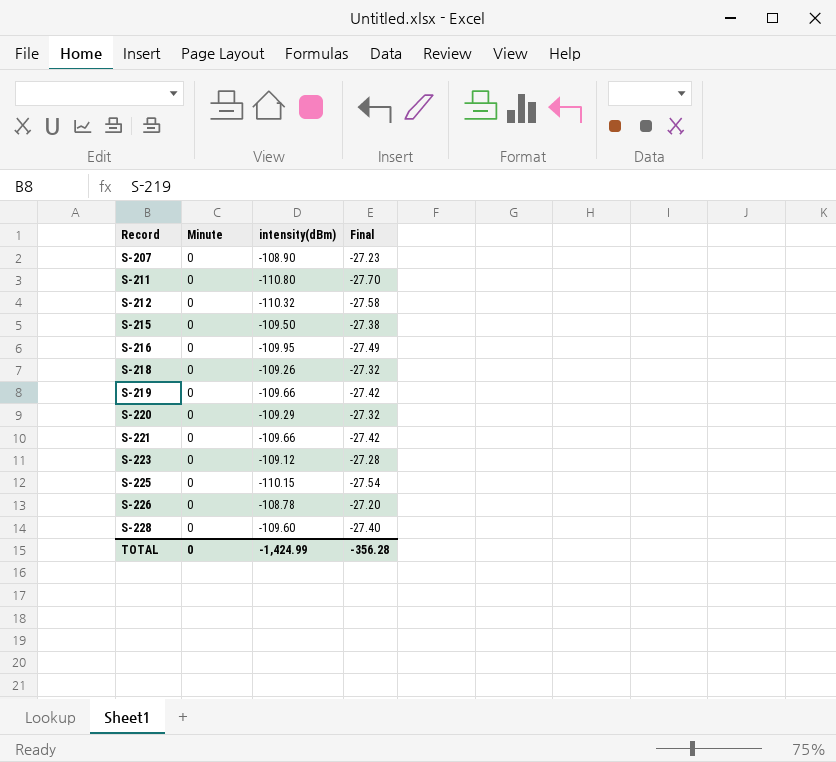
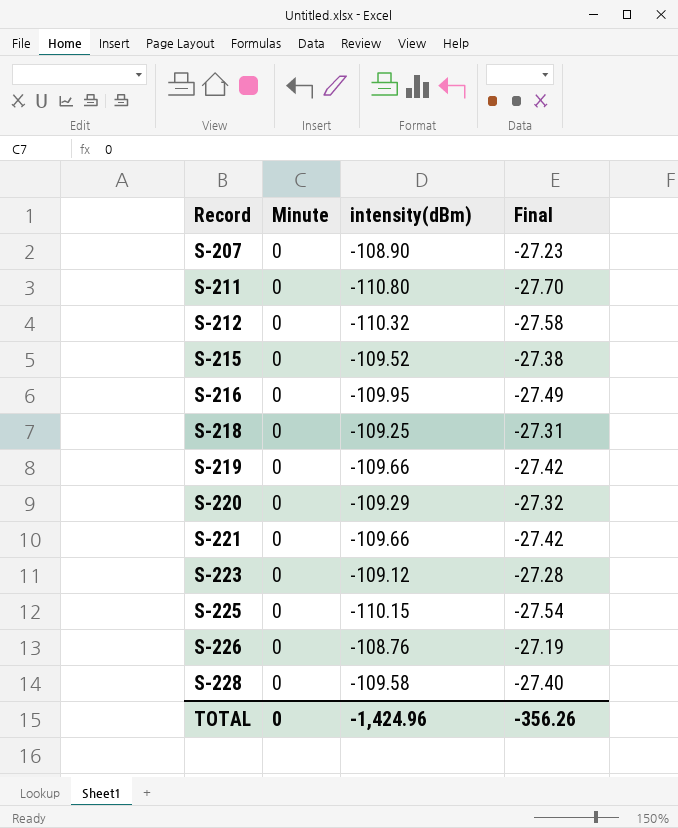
S-215 | intensity(dBm): -109.50 -> -109.52
S-218 | intensity(dBm): -109.26 -> -109.25
S-218 | Final: -27.32 -> -27.31
S-226 | intensity(dBm): -108.78 -> -108.76
S-226 | Final: -27.20 -> -27.19
S-228 | intensity(dBm): -109.60 -> -109.58
TOTAL | intensity(dBm): -1,424.99 -> -1,424.96
TOTAL | Final: -356.28 -> -356.26

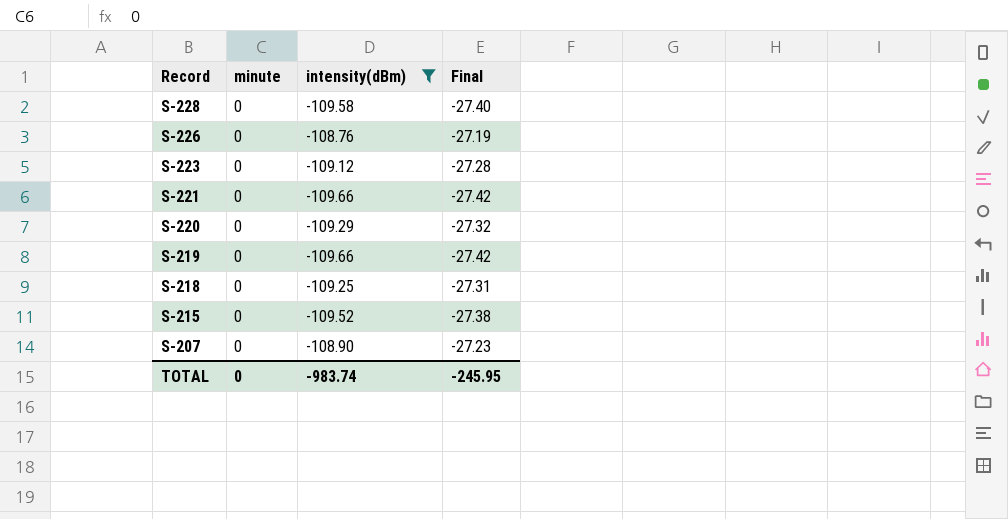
filter: none -> intensity(dBm) >= -109.66
row order: Record ascending -> Record descending
column name: Minute -> minute
TOTAL | intensity(dBm): -1,424.96 -> -983.74
TOTAL | Final: -356.26 -> -245.95

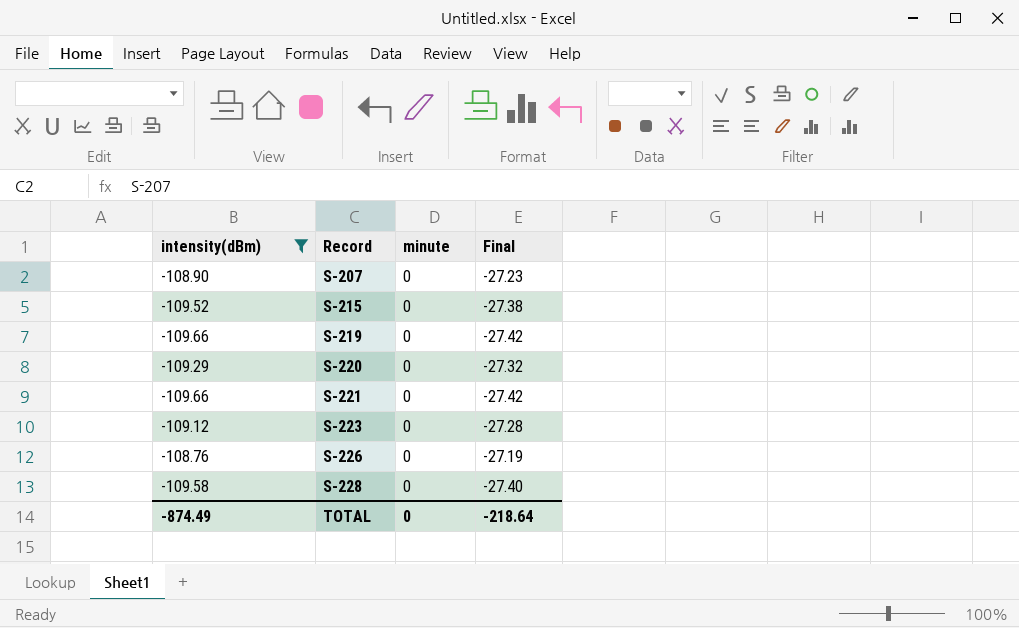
row order: Record descending -> Record ascending
column intensity(dBm) | position: 3 -> 1
row S-218: 0 | -109.25 | -27.31 -> none
TOTAL | intensity(dBm): -983.74 -> -874.49
TOTAL | Final: -245.95 -> -218.64

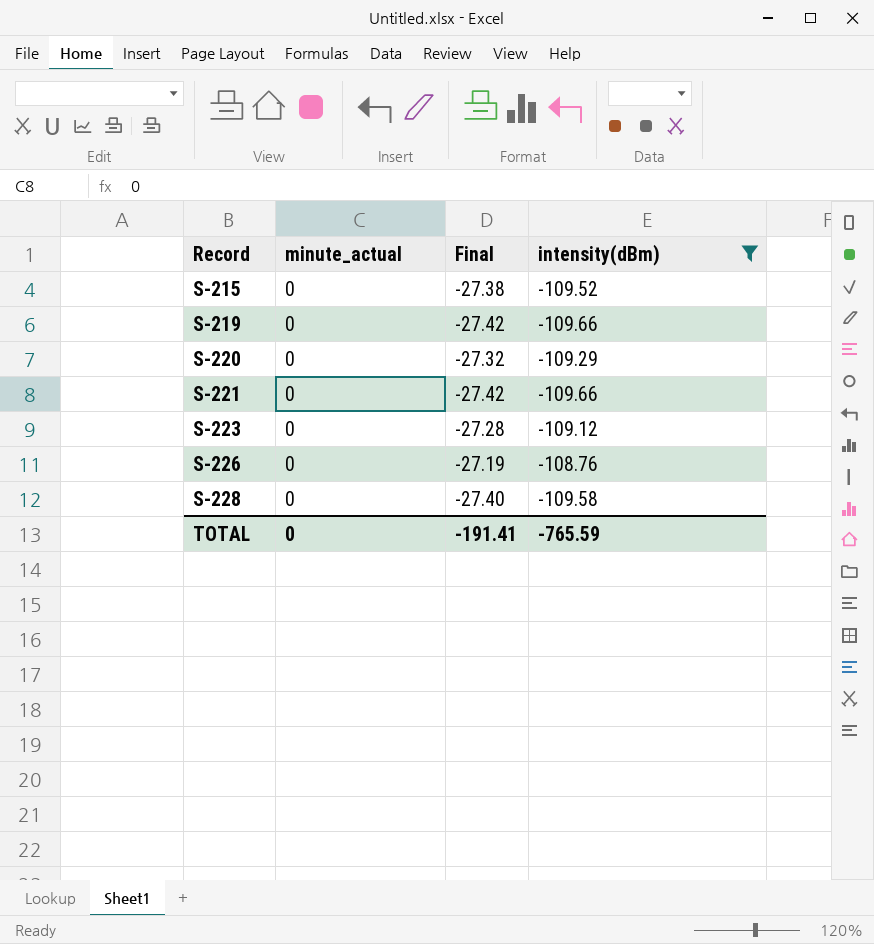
column name: minute -> minute_actual
column intensity(dBm) | position: 1 -> 4
row S-207: -108.90 | 0 | -27.23 -> none
TOTAL | Final: -218.64 -> -191.41
TOTAL | intensity(dBm): -874.49 -> -765.59

